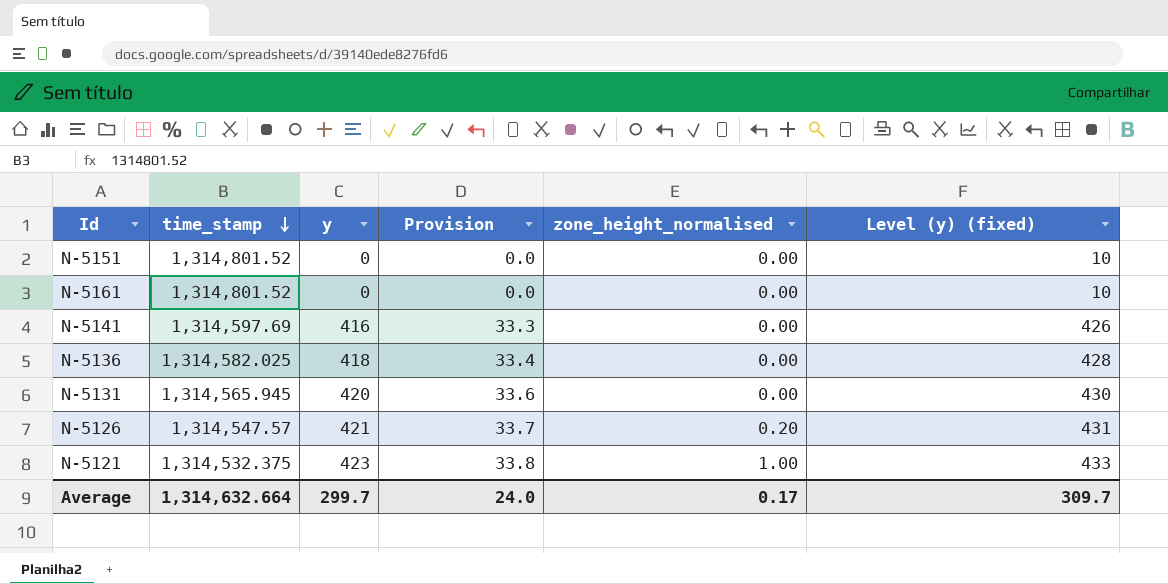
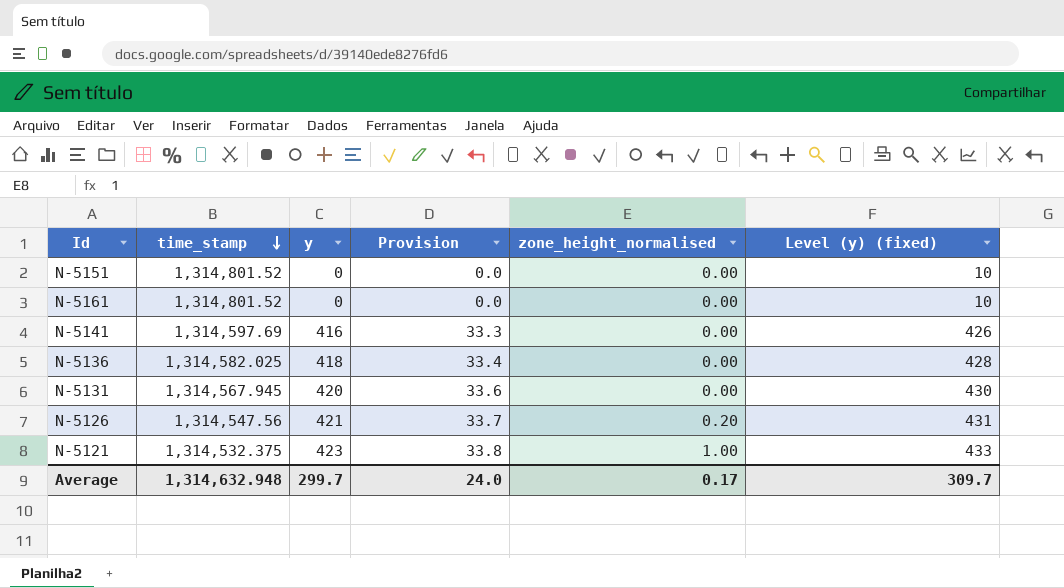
N-5131 | time_stamp: 1,314,565.945 -> 1,314,567.945
N-5126 | time_stamp: 1,314,547.57 -> 1,314,547.56
Average | time_stamp: 1,314,632.664 -> 1,314,632.948

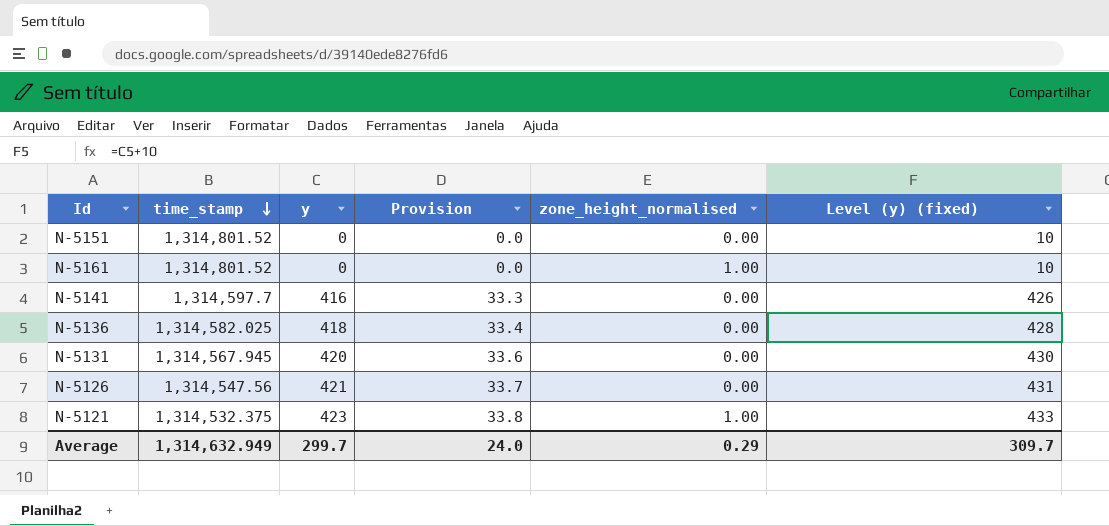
N-5161 | zone_height_normalised: 0.00 -> 1.00
N-5141 | time_stamp: 1,314,597.69 -> 1,314,597.7
N-5126 | zone_height_normalised: 0.20 -> 0.00
Average | time_stamp: 1,314,632.948 -> 1,314,632.949
Average | zone_height_normalised: 0.17 -> 0.29

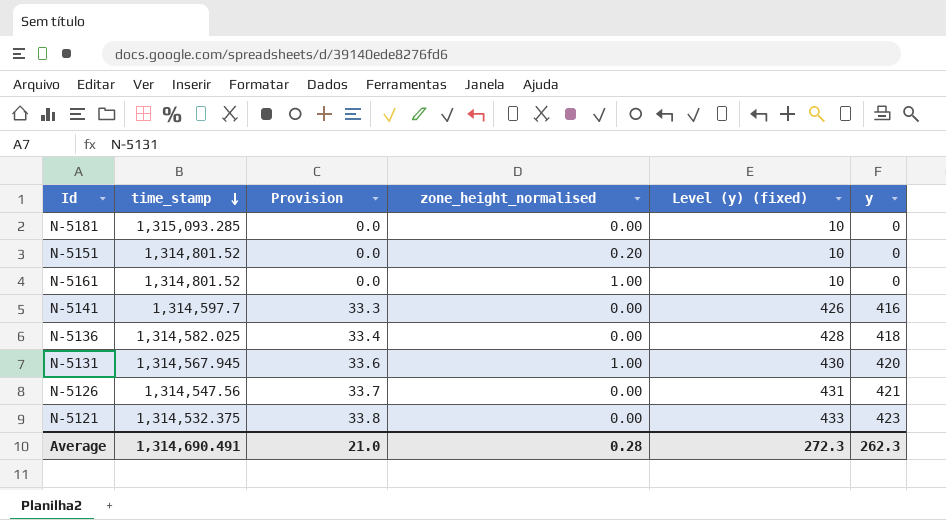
column y | position: 3 -> 6
row N-5181: none -> 1,315,093.285 | 0.0 | 0.00 | 10 | 0
N-5151 | zone_height_normalised: 0.00 -> 0.20
N-5131 | zone_height_normalised: 0.00 -> 1.00
N-5121 | zone_height_normalised: 1.00 -> 0.00
Average | time_stamp: 1,314,632.949 -> 1,314,690.491
Average | Provision: 24.0 -> 21.0
Average | zone_height_normalised: 0.29 -> 0.28
Average | Level (y) (fixed): 309.7 -> 272.3
Average | y: 299.7 -> 262.3

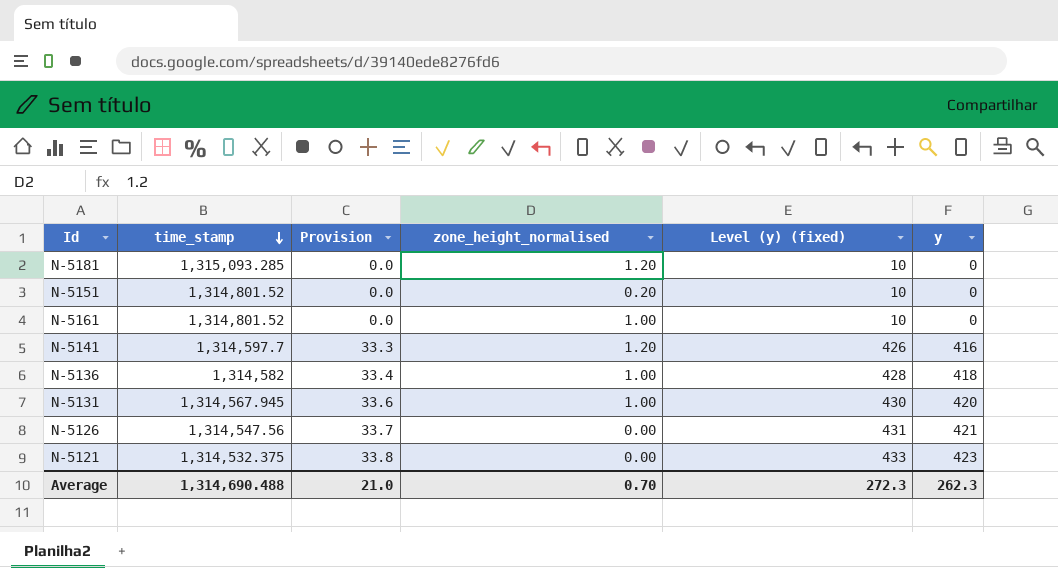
N-5181 | zone_height_normalised: 0.00 -> 1.20
N-5141 | zone_height_normalised: 0.00 -> 1.20
N-5136 | time_stamp: 1,314,582.025 -> 1,314,582
N-5136 | zone_height_normalised: 0.00 -> 1.00
Average | time_stamp: 1,314,690.491 -> 1,314,690.488
Average | zone_height_normalised: 0.28 -> 0.70

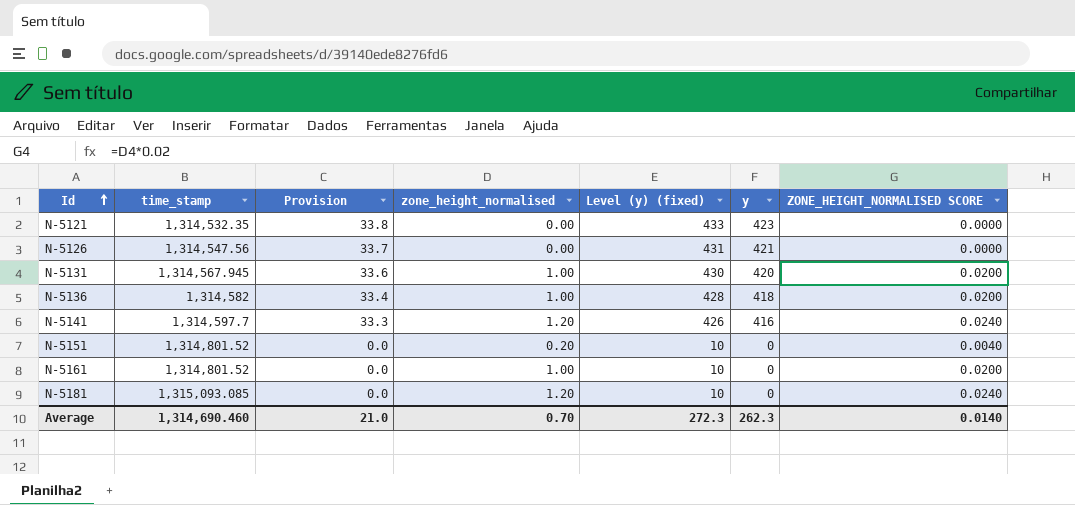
row order: time_stamp descending -> Id ascending
column ZONE_HEIGHT_NORMALISED SCORE | formula: none -> [zone_height_normalised] * 0.02
N-5121 | time_stamp: 1,314,532.375 -> 1,314,532.35
N-5181 | time_stamp: 1,315,093.285 -> 1,315,093.085
Average | time_stamp: 1,314,690.488 -> 1,314,690.460

